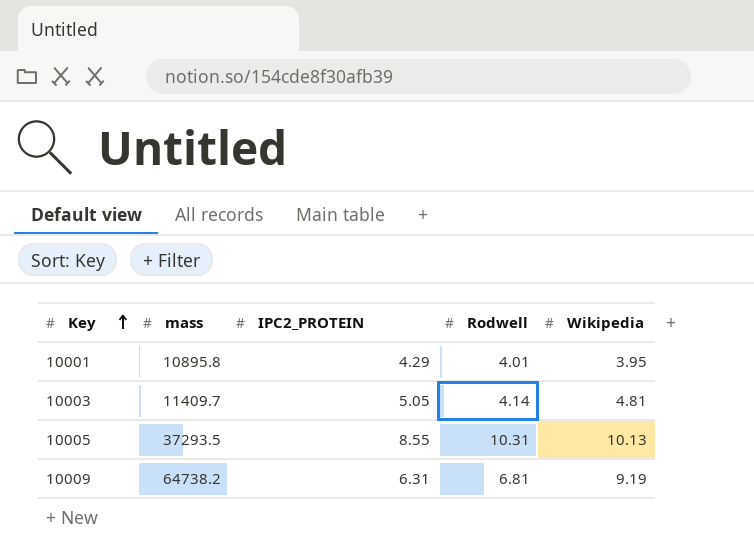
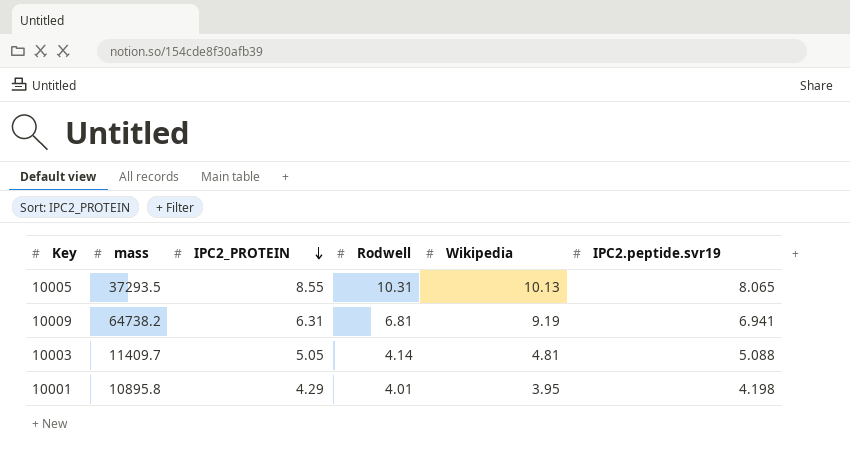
row order: Key ascending -> IPC2_PROTEIN descending
column IPC2.peptide.svr19 | position: none -> 6

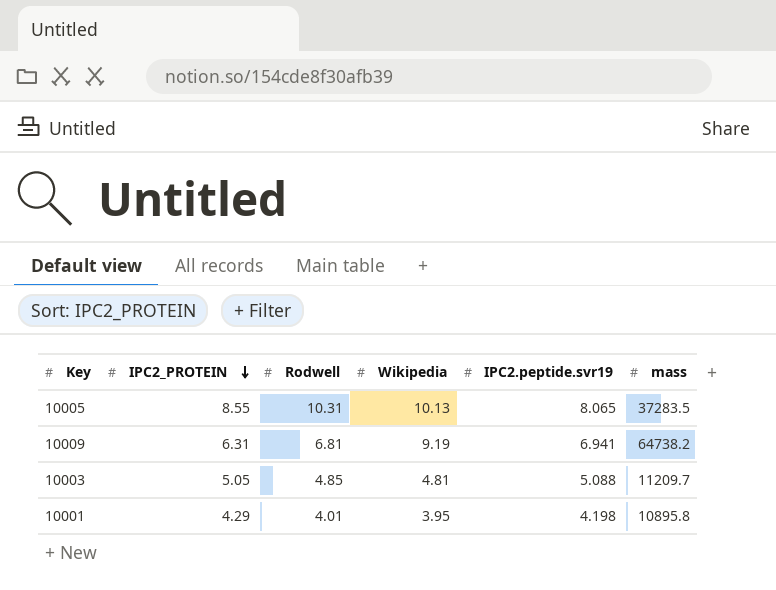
column mass | position: 2 -> 6
10005 | mass: 37293.5 -> 37283.5
10003 | Rodwell: 4.14 -> 4.85
10003 | mass: 11409.7 -> 11209.7

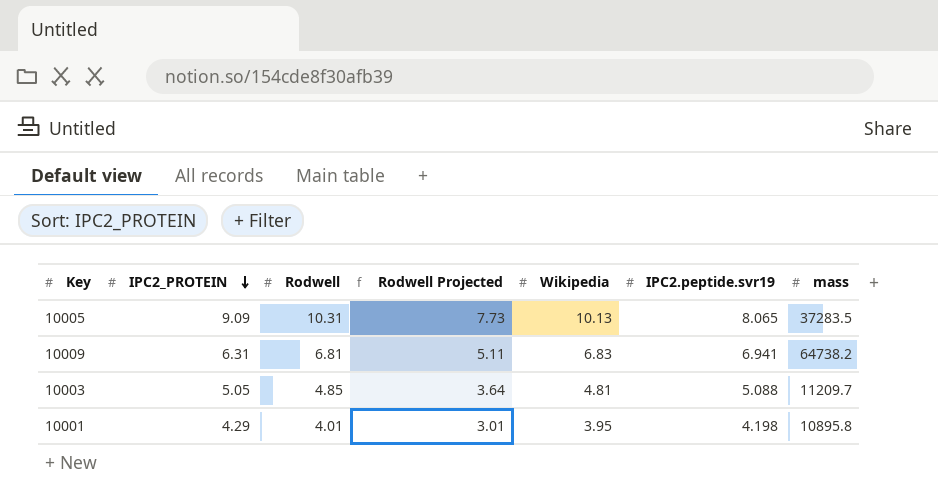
column Rodwell Projected | formula: none -> [Rodwell] * 0.75
10005 | IPC2_PROTEIN: 8.55 -> 9.09
10009 | Wikipedia: 9.19 -> 6.83

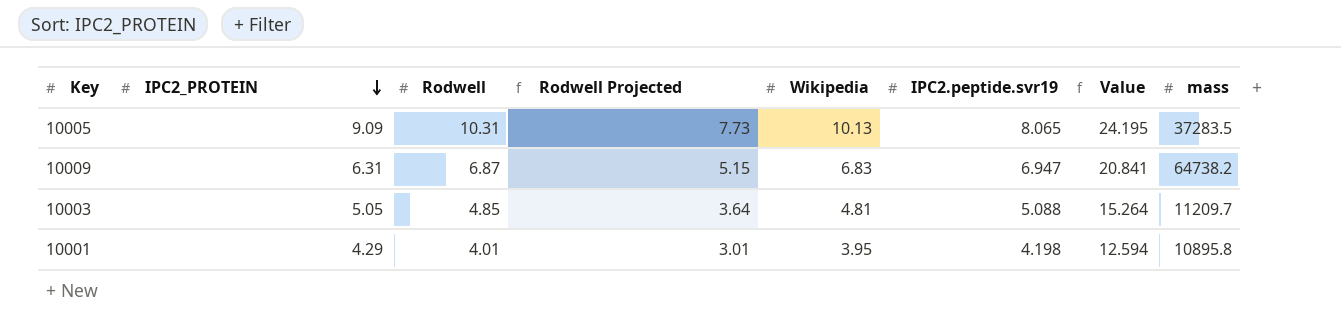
column Value | formula: none -> [IPC2.peptide.svr19] * 3
10009 | Rodwell: 6.81 -> 6.87
10009 | Rodwell Projected: 5.11 -> 5.15
10009 | IPC2.peptide.svr19: 6.941 -> 6.947

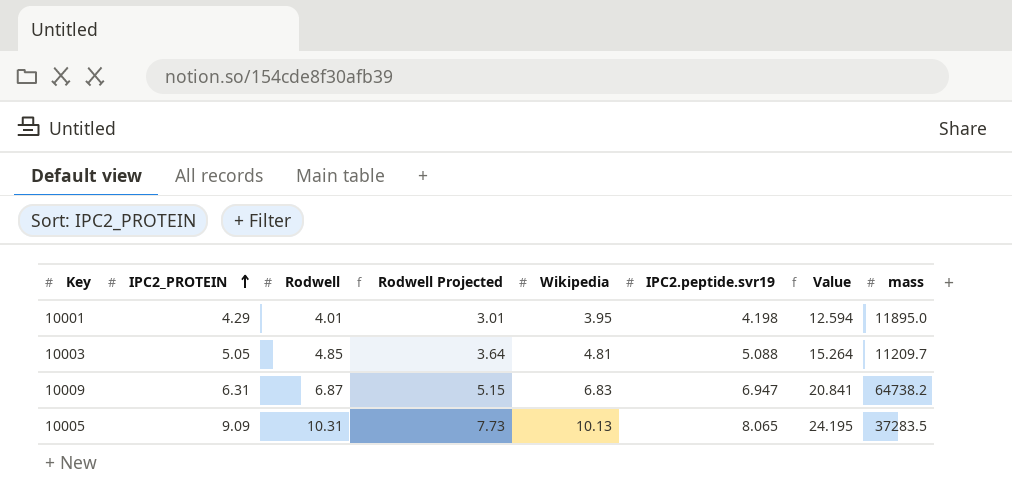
row order: IPC2_PROTEIN descending -> IPC2_PROTEIN ascending
10001 | mass: 10895.8 -> 11895.0

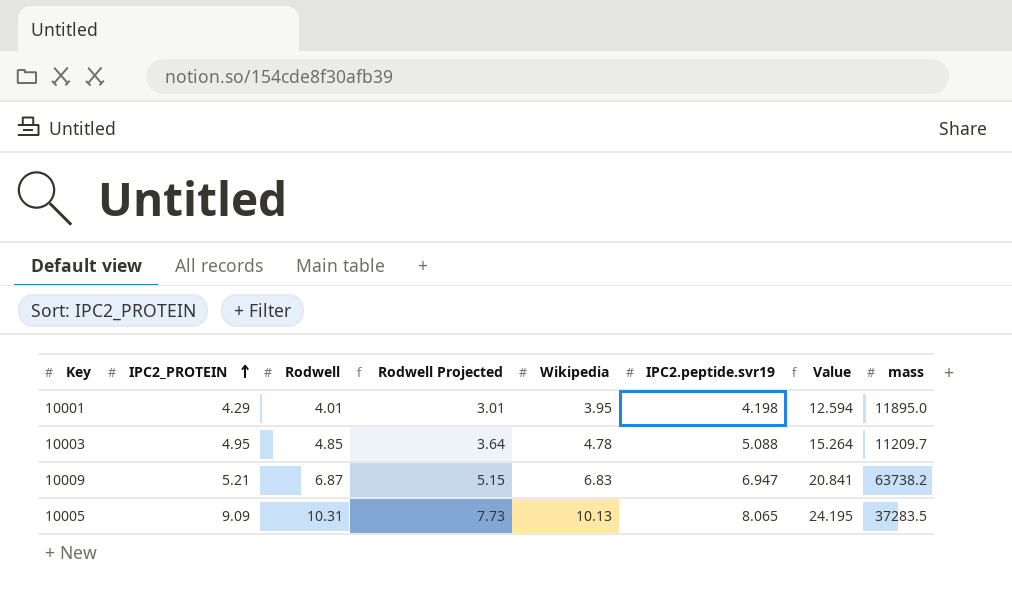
10003 | IPC2_PROTEIN: 5.05 -> 4.95
10003 | Wikipedia: 4.81 -> 4.78
10009 | IPC2_PROTEIN: 6.31 -> 5.21
10009 | mass: 64738.2 -> 63738.2

